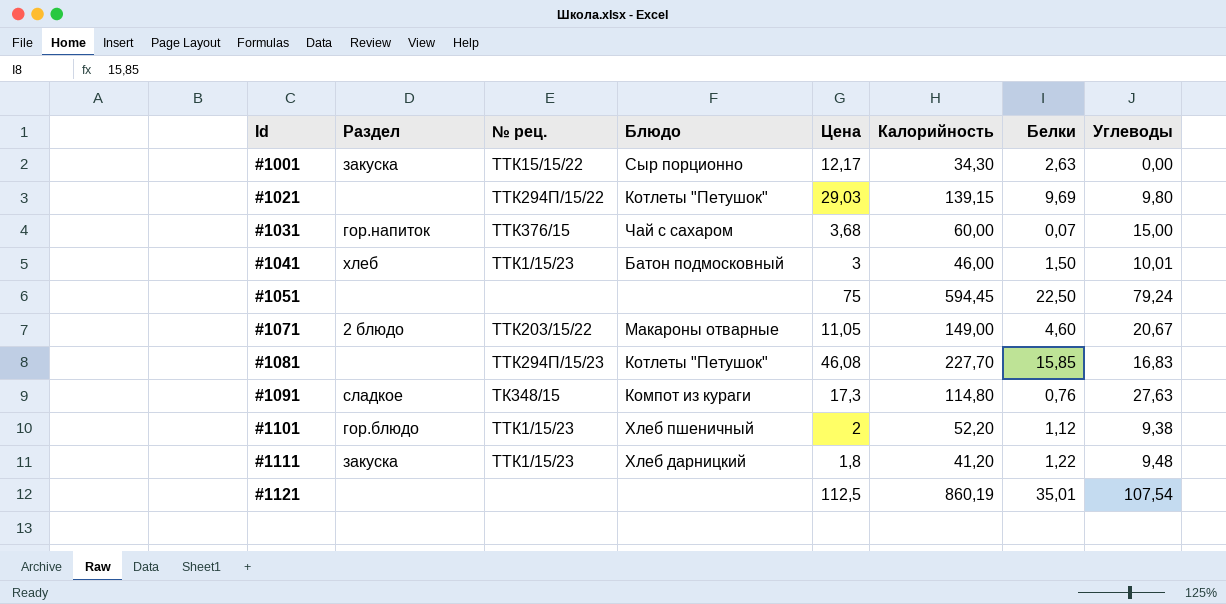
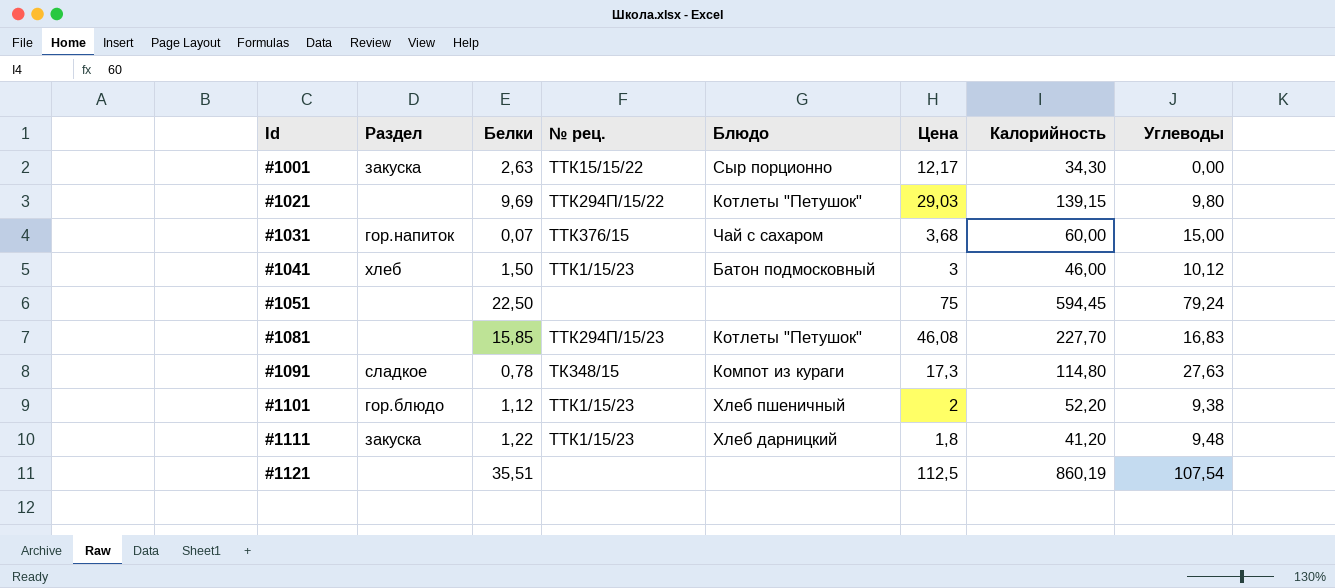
column Белки | position: 7 -> 3
row #1071: 2 блюдо | ТТК203/15/22 | Макароны отварные | 11,05 | 149,00 | 4,60 | 20,67 -> none
#1041 | Углеводы: 10,01 -> 10,12
#1091 | Белки: 0,76 -> 0,78
#1121 | Белки: 35,01 -> 35,51

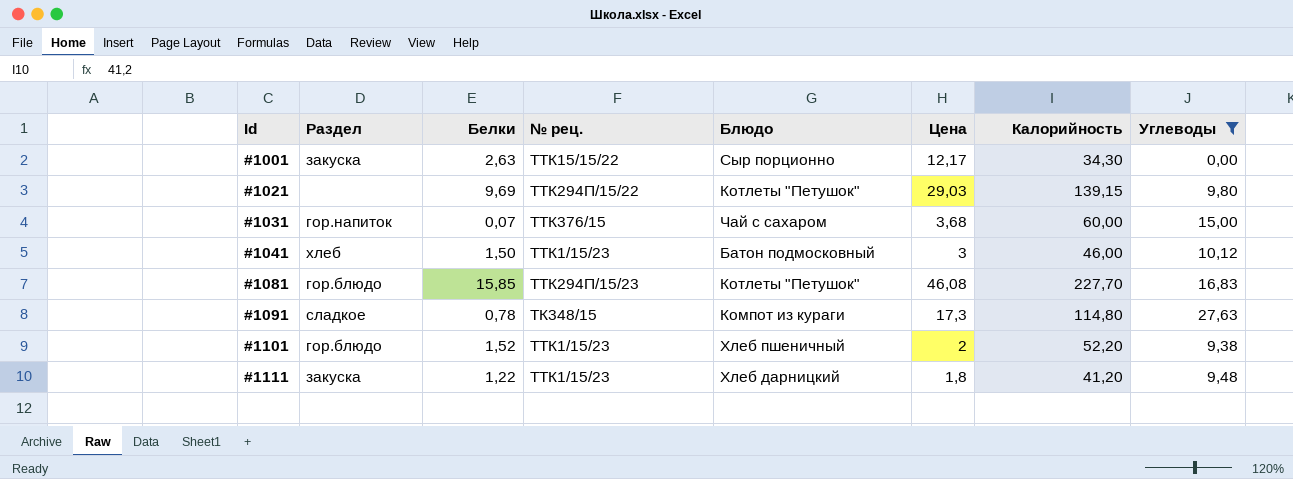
filter: none -> Углеводы <= 27,63
#1081 | Раздел: none -> гор.блюдо
#1101 | Белки: 1,12 -> 1,52

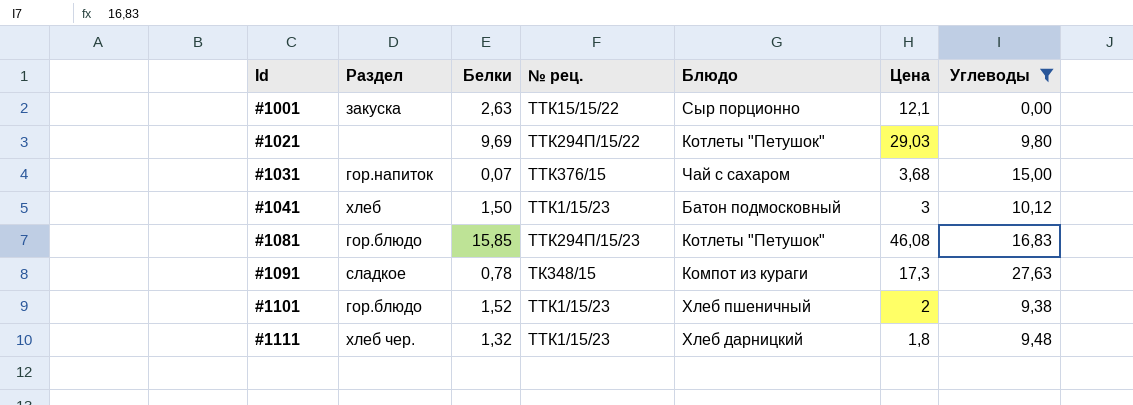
column Калорийность | position: 7 -> none
#1001 | Цена: 12,17 -> 12,1
#1111 | Раздел: закуска -> хлеб чер.
#1111 | Белки: 1,22 -> 1,32

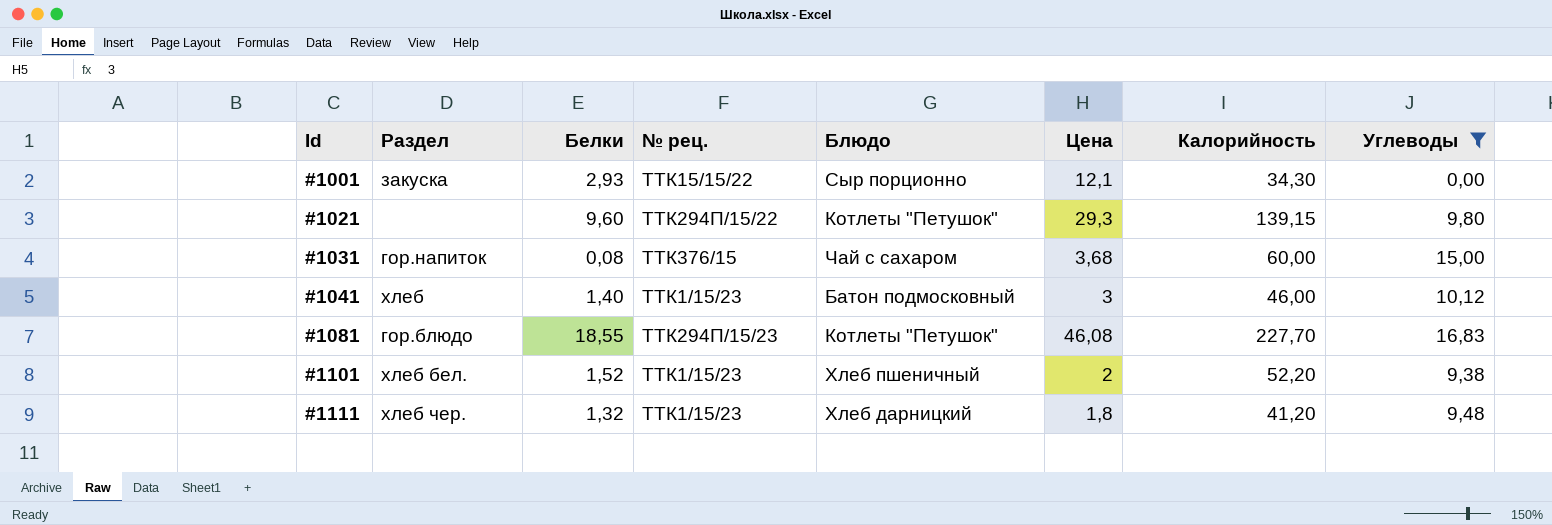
column Калорийность | position: none -> 7
row #1091: сладкое | 0,78 | ТК348/15 | Компот из кураги | 17,3 | 27,63 -> none
#1001 | Белки: 2,63 -> 2,93
#1021 | Белки: 9,69 -> 9,60
#1021 | Цена: 29,03 -> 29,3
#1031 | Белки: 0,07 -> 0,08
#1041 | Белки: 1,50 -> 1,40
#1081 | Белки: 15,85 -> 18,55
#1101 | Раздел: гор.блюдо -> хлеб бел.

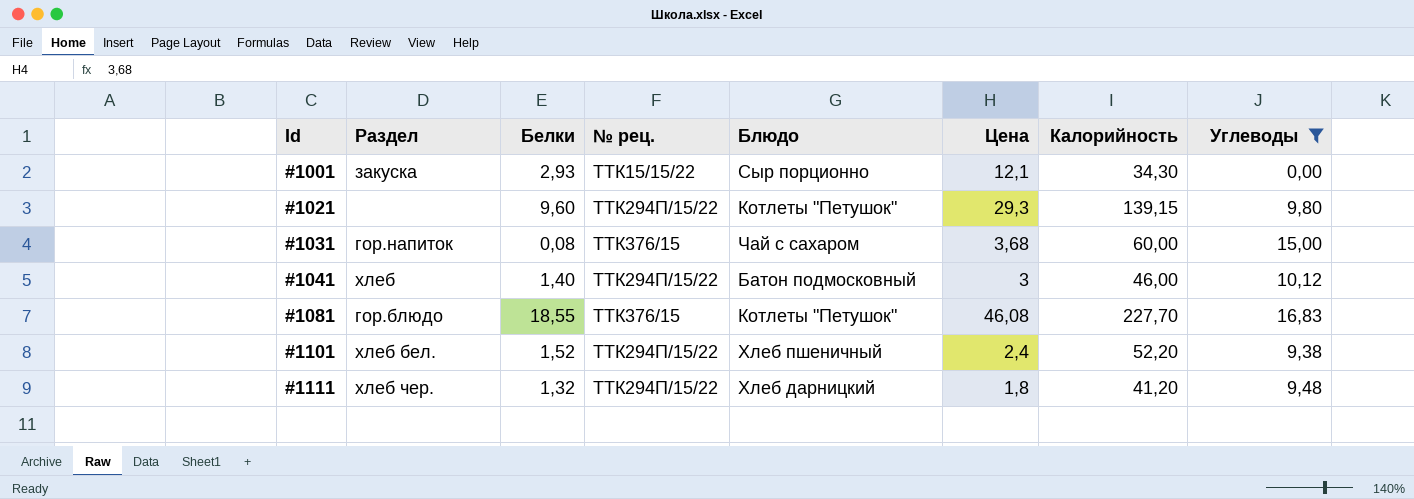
#1041 | № рец.: ТТК1/15/23 -> ТТК294П/15/22
#1081 | № рец.: ТТК294П/15/23 -> ТТК376/15
#1101 | № рец.: ТТК1/15/23 -> ТТК294П/15/22
#1101 | Цена: 2 -> 2,4
#1111 | № рец.: ТТК1/15/23 -> ТТК294П/15/22

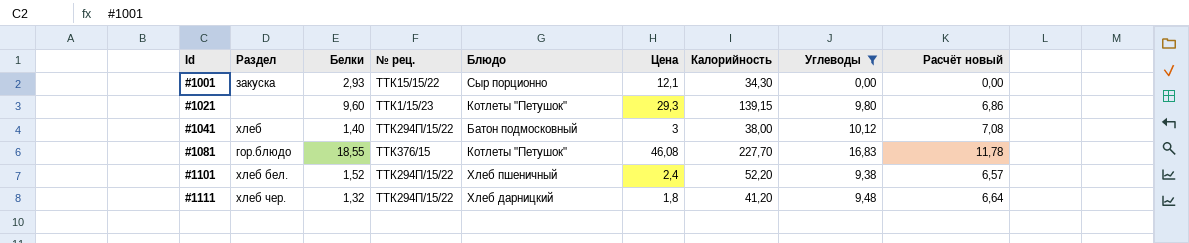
column Расчёт новый | formula: none -> [Углеводы] * 0,7
row #1031: гор.напиток | 0,08 | ТТК376/15 | Чай с сахаром | 3,68 | 60,00 | 15,00 -> none
#1021 | № рец.: ТТК294П/15/22 -> ТТК1/15/23
#1041 | Калорийность: 46,00 -> 38,00

